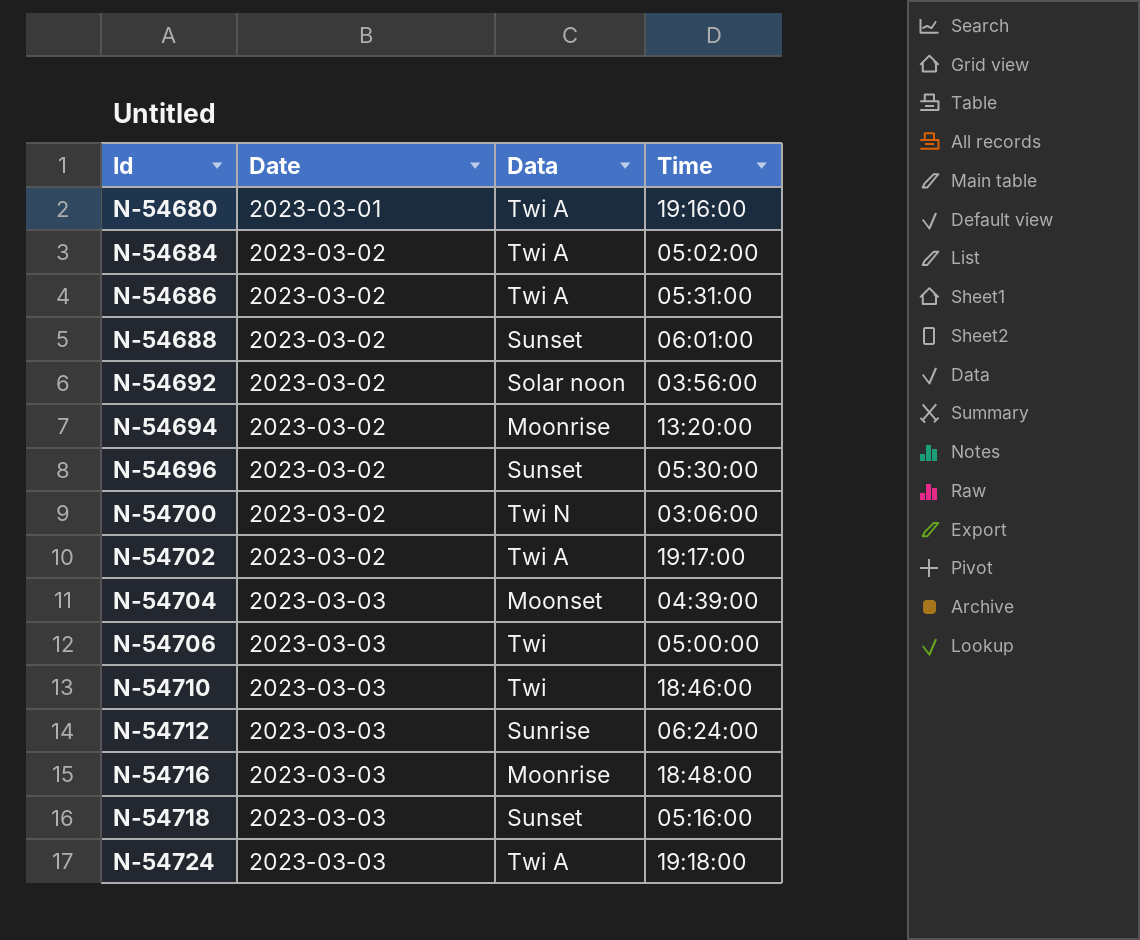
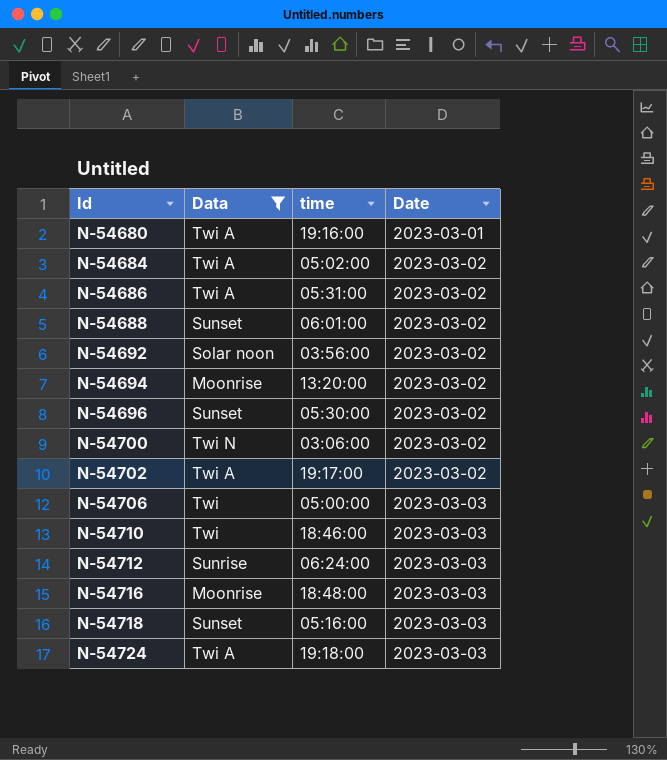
filter: none -> Data != Moonset
column name: Time -> time
column Date | position: 2 -> 4

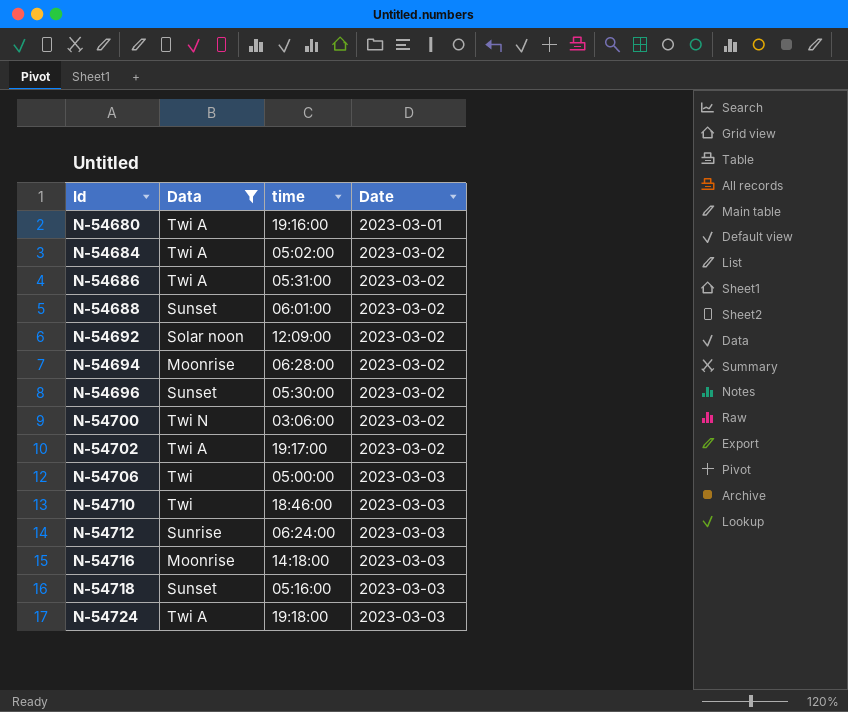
N-54692 | time: 03:56:00 -> 12:09:00
N-54694 | time: 13:20:00 -> 06:28:00
N-54716 | time: 18:48:00 -> 14:18:00

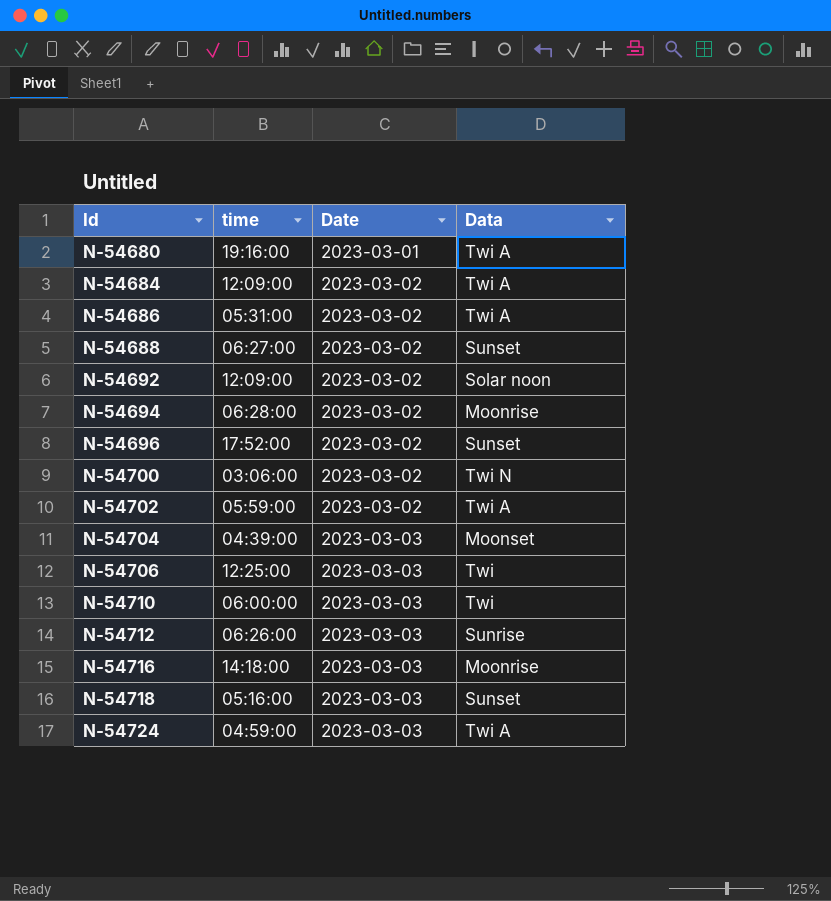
filter: Data != Moonset -> none
column Data | position: 2 -> 4
N-54684 | time: 05:02:00 -> 12:09:00
N-54688 | time: 06:01:00 -> 06:27:00
N-54696 | time: 05:30:00 -> 17:52:00
N-54702 | time: 19:17:00 -> 05:59:00
N-54706 | time: 05:00:00 -> 12:25:00
N-54710 | time: 18:46:00 -> 06:00:00
N-54712 | time: 06:24:00 -> 06:26:00
N-54724 | time: 19:18:00 -> 04:59:00

